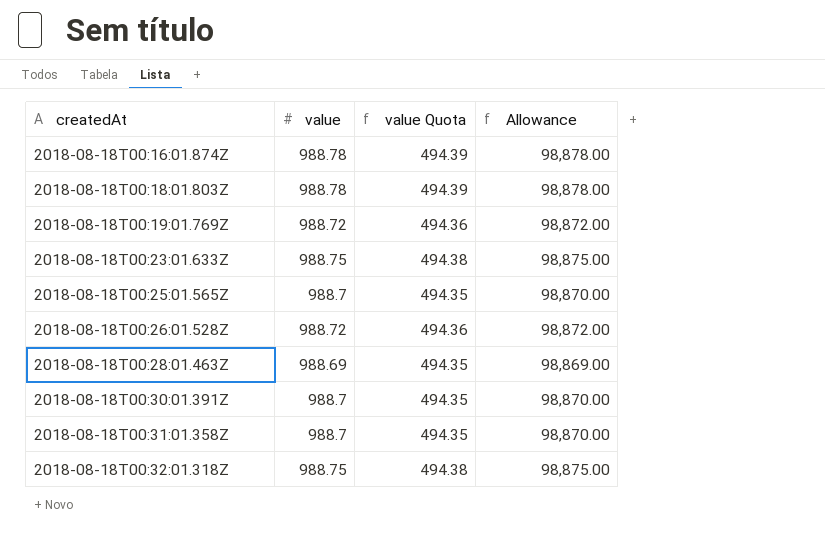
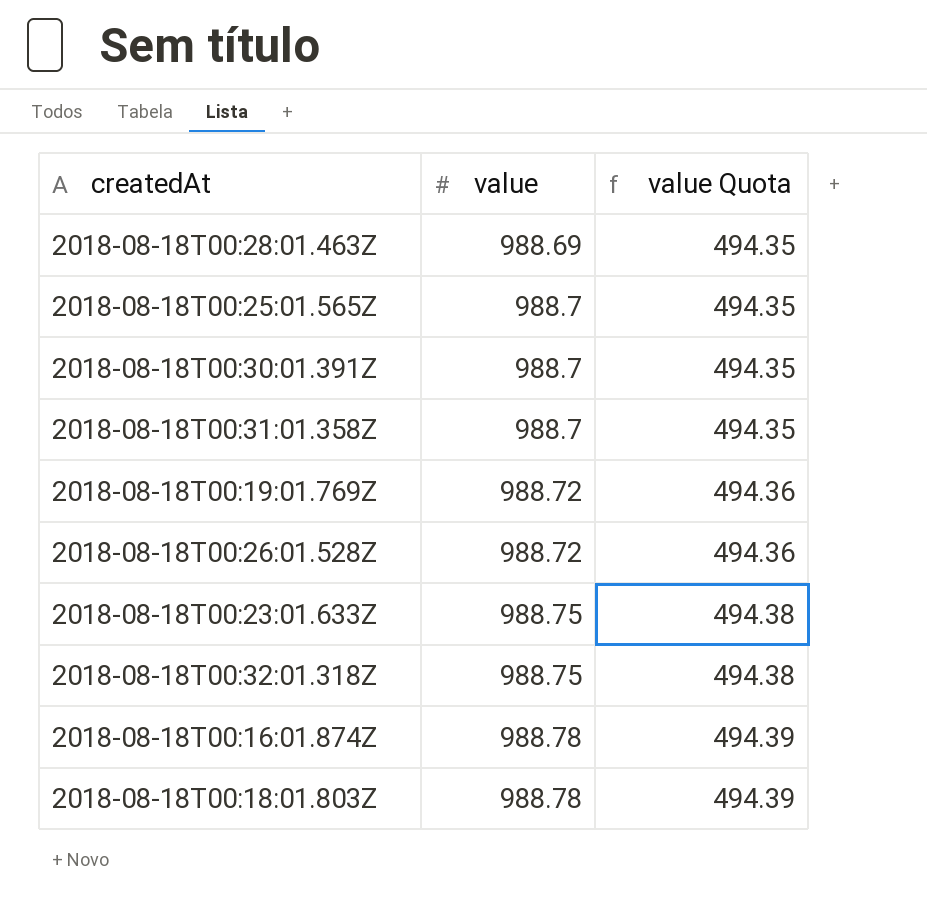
row order: createdAt ascending -> value ascending
column Allowance | formula: [value] * 100 -> none

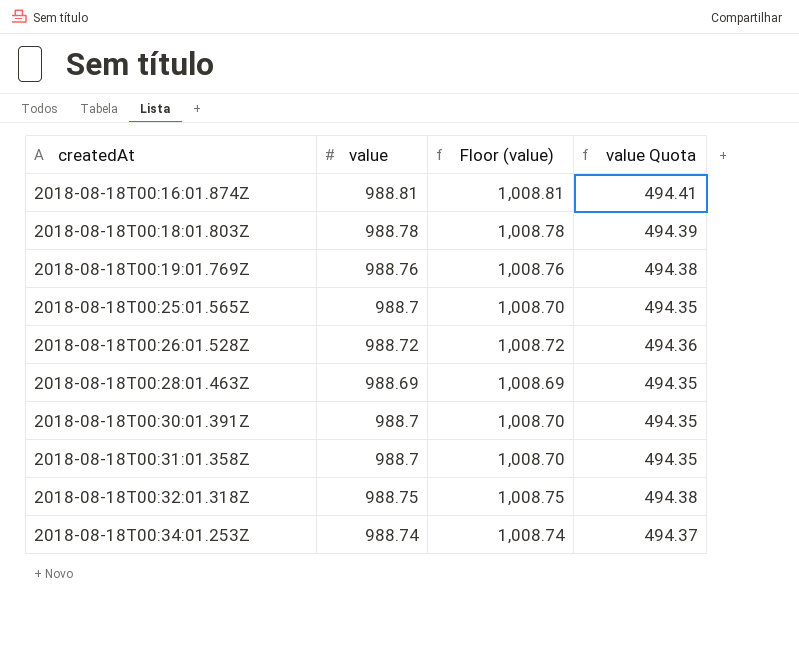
row order: value ascending -> createdAt ascending
column Floor (value) | formula: none -> [value] + 20
row 2018-08-18T00:23:01.633Z: 988.75 | 494.38 -> none
2018-08-18T00:16:01.874Z | value: 988.78 -> 988.81
2018-08-18T00:16:01.874Z | value Quota: 494.39 -> 494.41
2018-08-18T00:19:01.769Z | value: 988.72 -> 988.76
2018-08-18T00:19:01.769Z | value Quota: 494.36 -> 494.38
row 2018-08-18T00:34:01.253Z: none -> 988.74 | 1,008.74 | 494.37

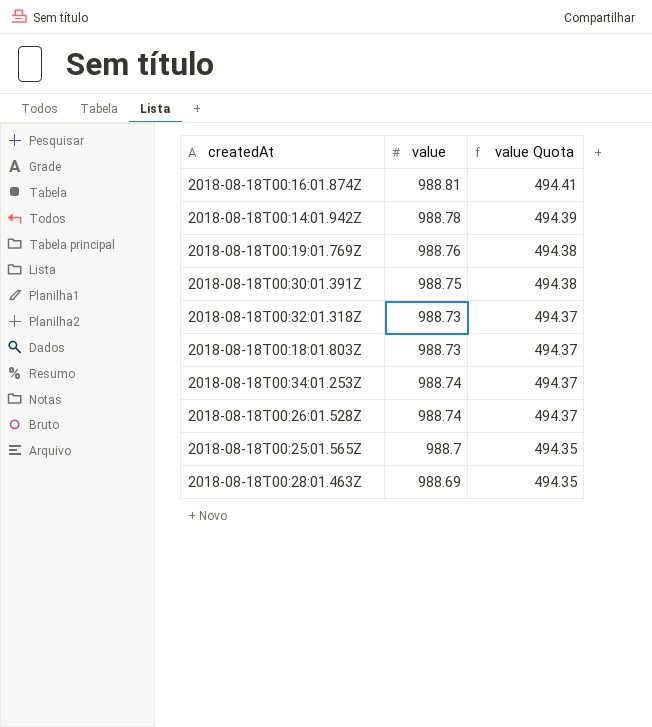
row order: createdAt ascending -> value Quota descending
column Floor (value) | formula: [value] + 20 -> none
row 2018-08-18T00:31:01.358Z: 988.7 | 1,008.70 | 494.35 -> none
row 2018-08-18T00:14:01.942Z: none -> 988.78 | 494.39
2018-08-18T00:30:01.391Z | value: 988.7 -> 988.75
2018-08-18T00:30:01.391Z | value Quota: 494.35 -> 494.38
2018-08-18T00:32:01.318Z | value: 988.75 -> 988.73
2018-08-18T00:32:01.318Z | value Quota: 494.38 -> 494.37
2018-08-18T00:18:01.803Z | value: 988.78 -> 988.73
2018-08-18T00:18:01.803Z | value Quota: 494.39 -> 494.37
2018-08-18T00:26:01.528Z | value: 988.72 -> 988.74
2018-08-18T00:26:01.528Z | value Quota: 494.36 -> 494.37

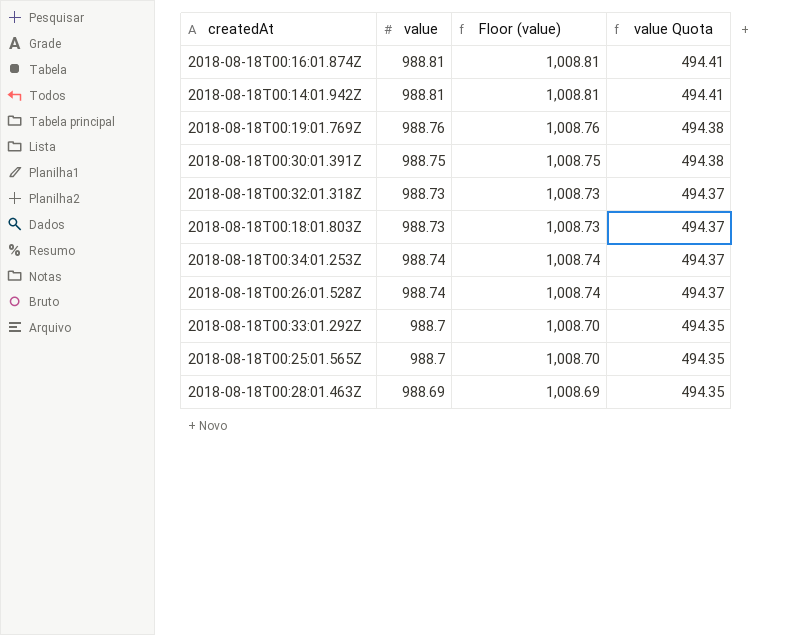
column Floor (value) | formula: none -> [value] + 20
2018-08-18T00:14:01.942Z | value: 988.78 -> 988.81
2018-08-18T00:14:01.942Z | value Quota: 494.39 -> 494.41
row 2018-08-18T00:33:01.292Z: none -> 988.7 | 1,008.70 | 494.35

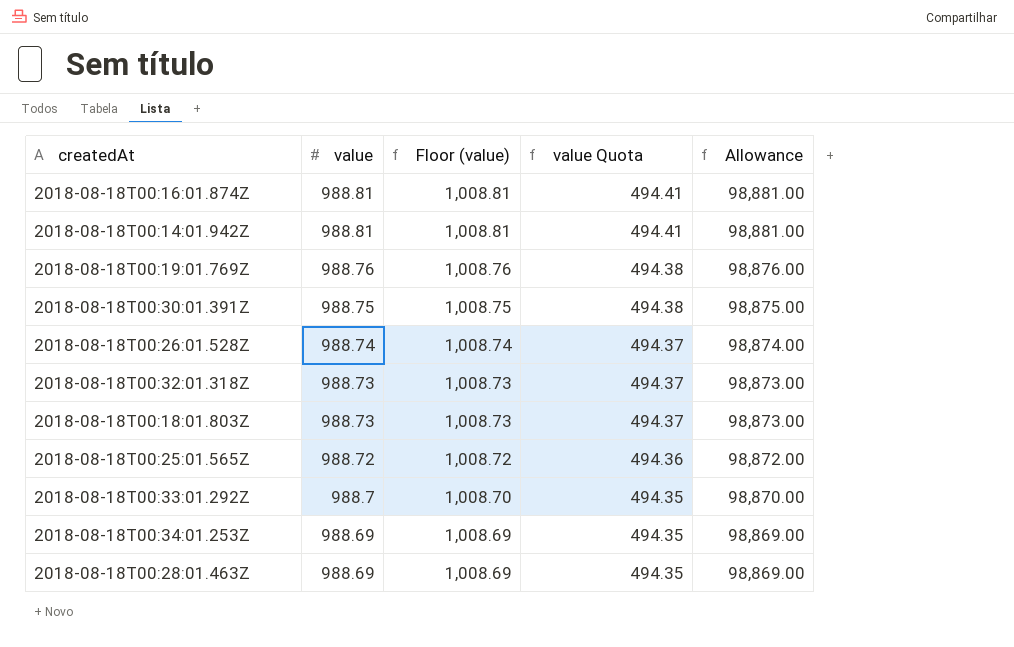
row order: value Quota descending -> value descending
column Allowance | formula: none -> [value] * 100
2018-08-18T00:25:01.565Z | value: 988.7 -> 988.72
2018-08-18T00:25:01.565Z | Floor (value): 1,008.70 -> 1,008.72
2018-08-18T00:25:01.565Z | value Quota: 494.35 -> 494.36
2018-08-18T00:34:01.253Z | value: 988.74 -> 988.69
2018-08-18T00:34:01.253Z | Floor (value): 1,008.74 -> 1,008.69
2018-08-18T00:34:01.253Z | value Quota: 494.37 -> 494.35

